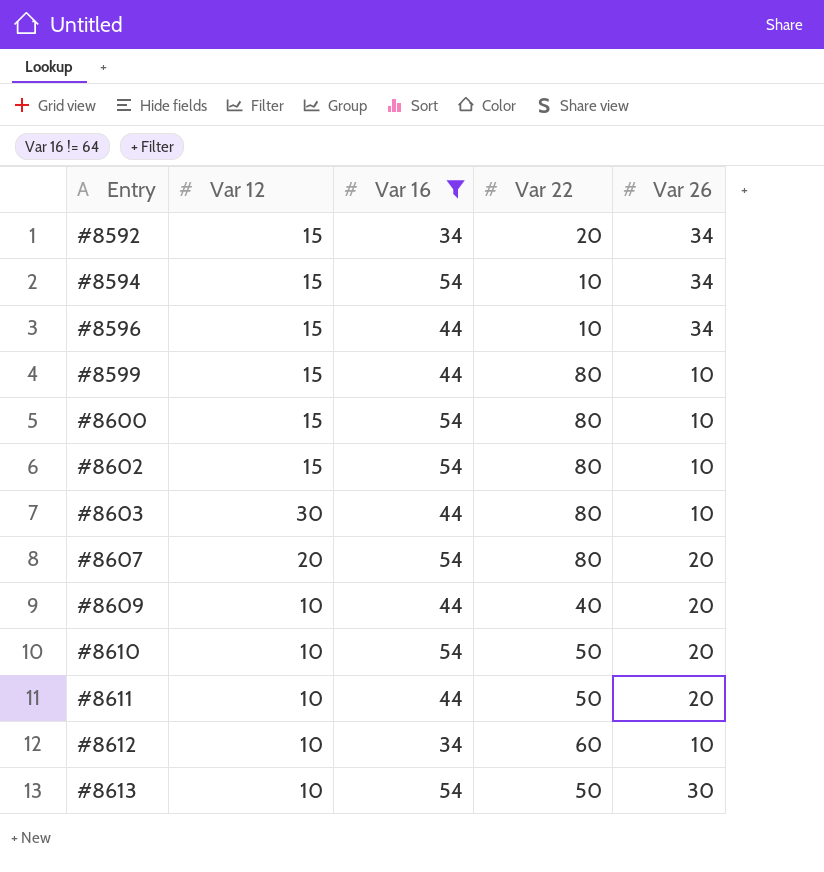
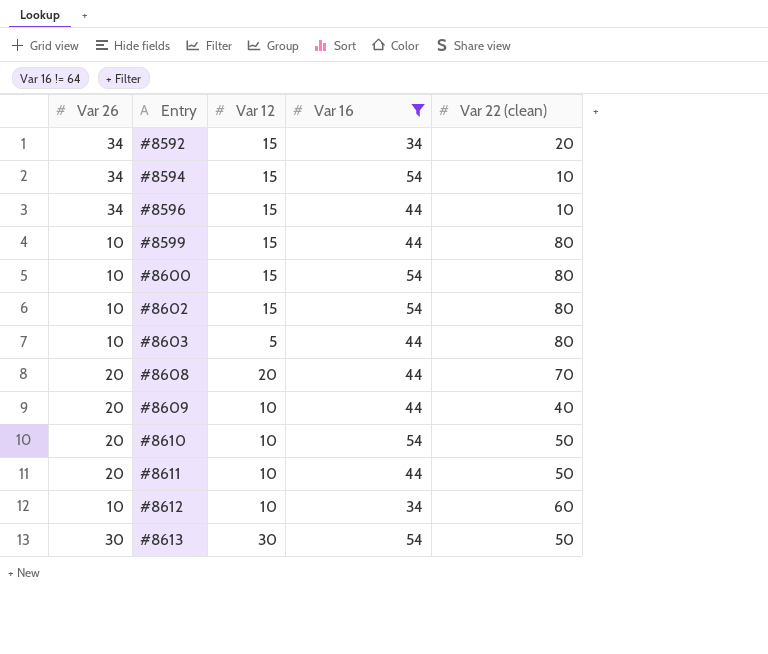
column Var 26 | position: 5 -> 1
column name: Var 22 -> Var 22 (clean)
row #8607: 20 | 54 | 80 | 20 -> none
#8603 | Var 12: 30 -> 5
row #8608: none -> 20 | 20 | 44 | 70
#8613 | Var 12: 10 -> 30

